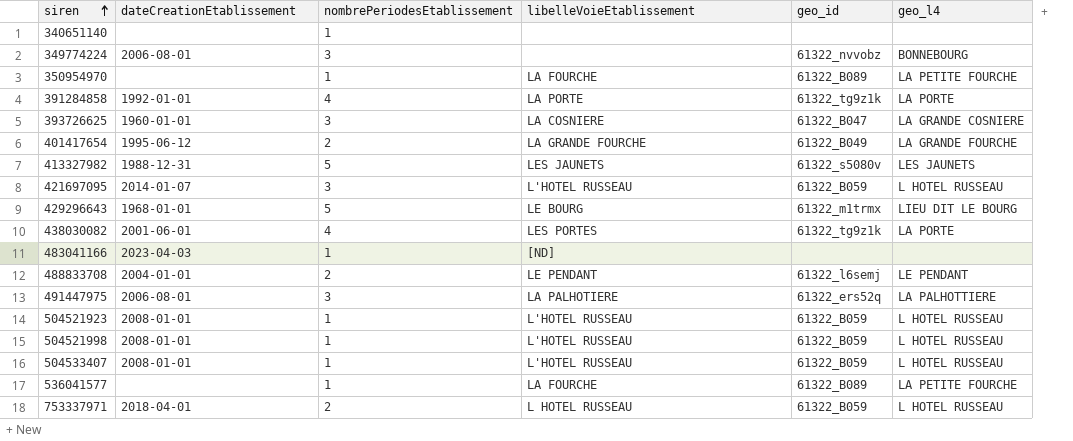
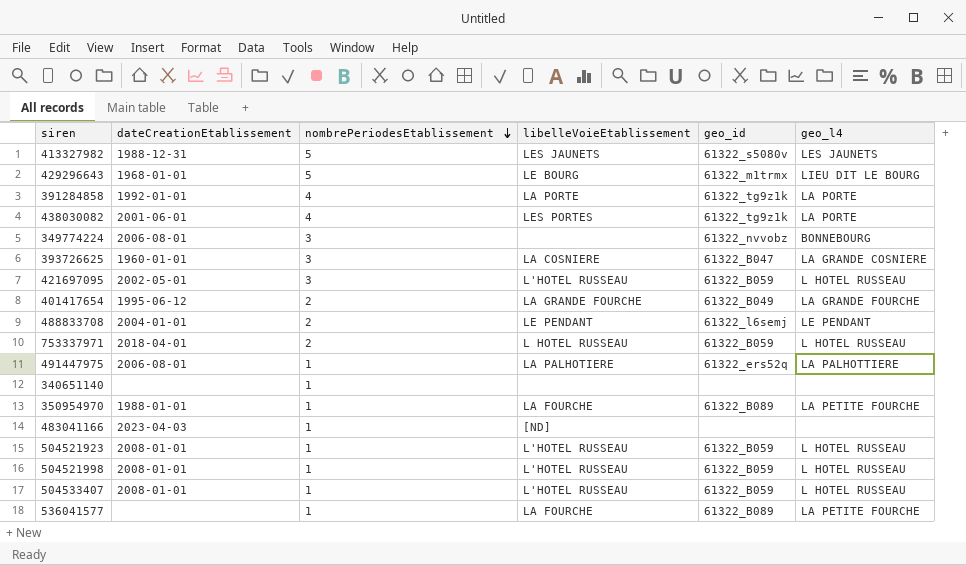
row order: siren ascending -> nombrePeriodesEtablissement descending
421697095 | dateCreationEtablissement: 2014-01-07 -> 2002-05-01
491447975 | nombrePeriodesEtablissement: 3 -> 1
350954970 | dateCreationEtablissement: none -> 1988-01-01

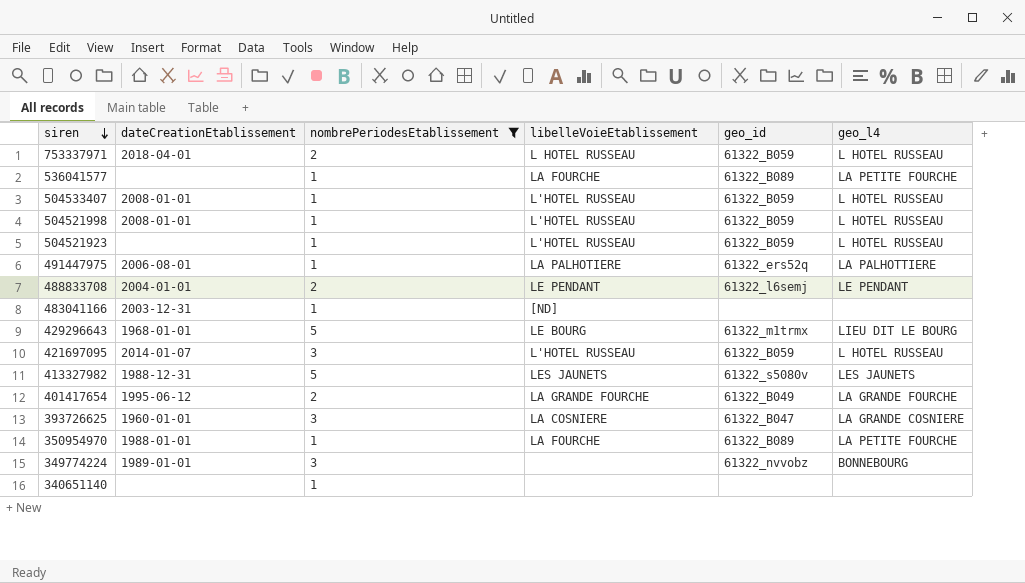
filter: none -> nombrePeriodesEtablissement != 4
row order: nombrePeriodesEtablissement descending -> siren descending
504521923 | dateCreationEtablissement: 2008-01-01 -> none
483041166 | dateCreationEtablissement: 2023-04-03 -> 2003-12-31
421697095 | dateCreationEtablissement: 2002-05-01 -> 2014-01-07
349774224 | dateCreationEtablissement: 2006-08-01 -> 1989-01-01

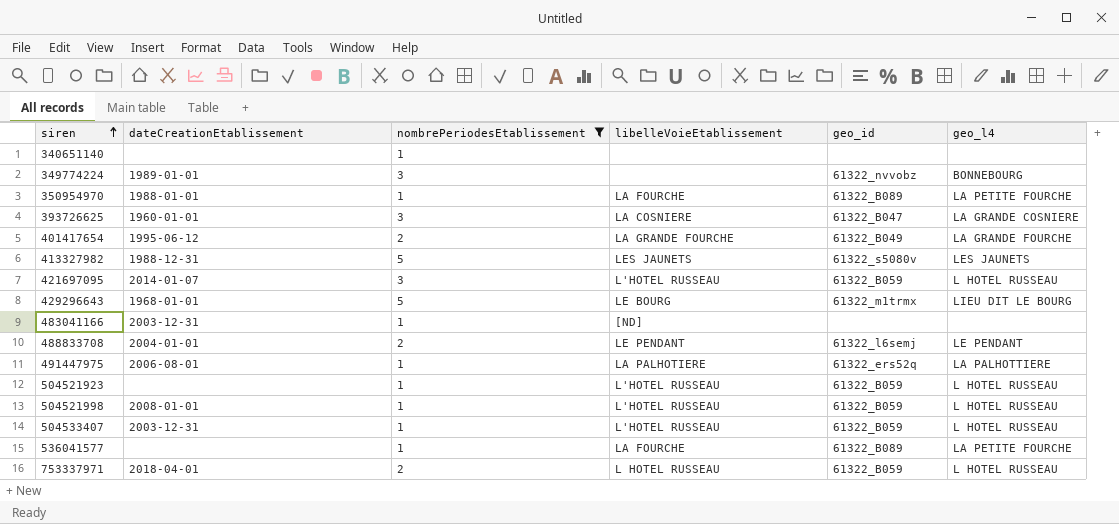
row order: siren descending -> siren ascending
504533407 | dateCreationEtablissement: 2008-01-01 -> 2003-12-31

